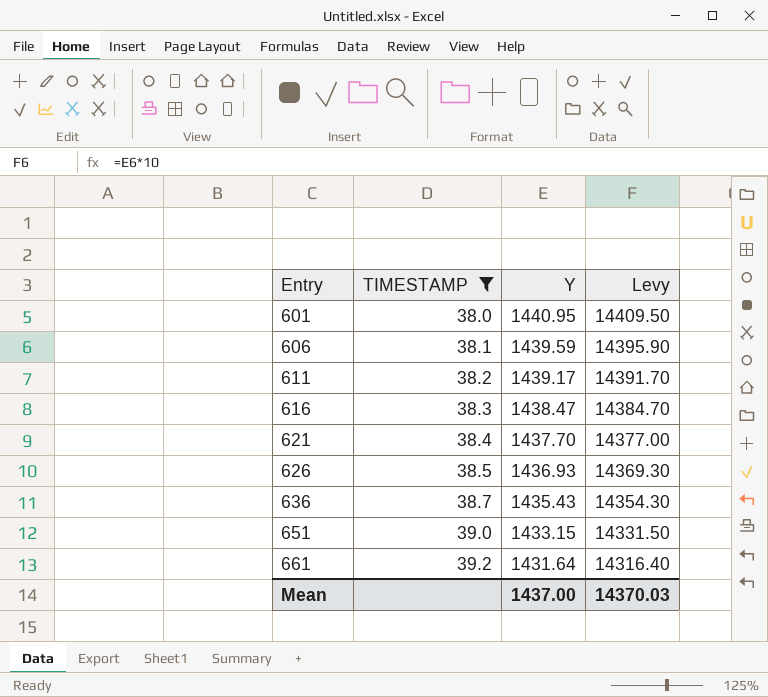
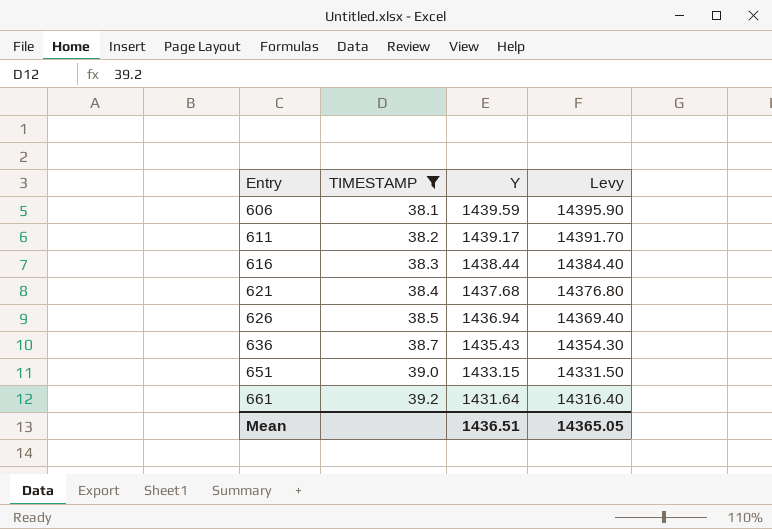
row 601: 38.0 | 1440.95 | 14409.50 -> none
616 | Y: 1438.47 -> 1438.44
616 | Levy: 14384.70 -> 14384.40
621 | Y: 1437.70 -> 1437.68
621 | Levy: 14377.00 -> 14376.80
626 | Y: 1436.93 -> 1436.94
626 | Levy: 14369.30 -> 14369.40
Mean | Y: 1437.00 -> 1436.51
Mean | Levy: 14370.03 -> 14365.05

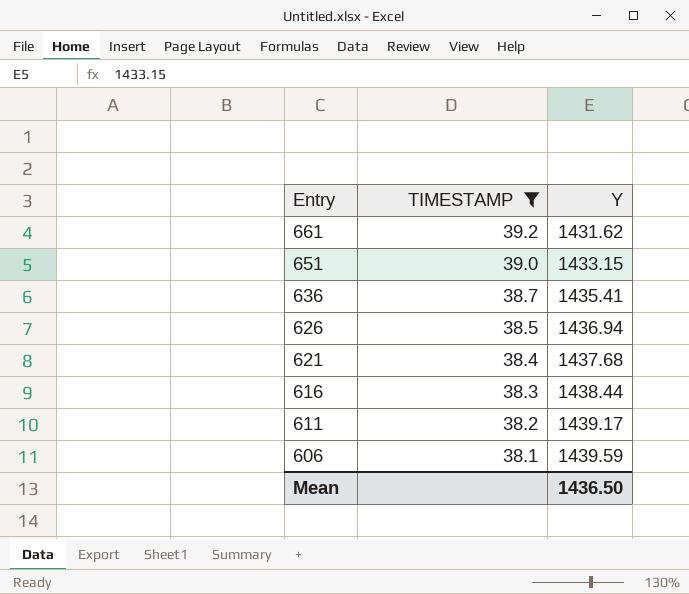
row order: Entry ascending -> Entry descending
column Levy | formula: [Y] * 10 -> none
661 | Y: 1431.64 -> 1431.62
636 | Y: 1435.43 -> 1435.41
Mean | Y: 1436.51 -> 1436.50

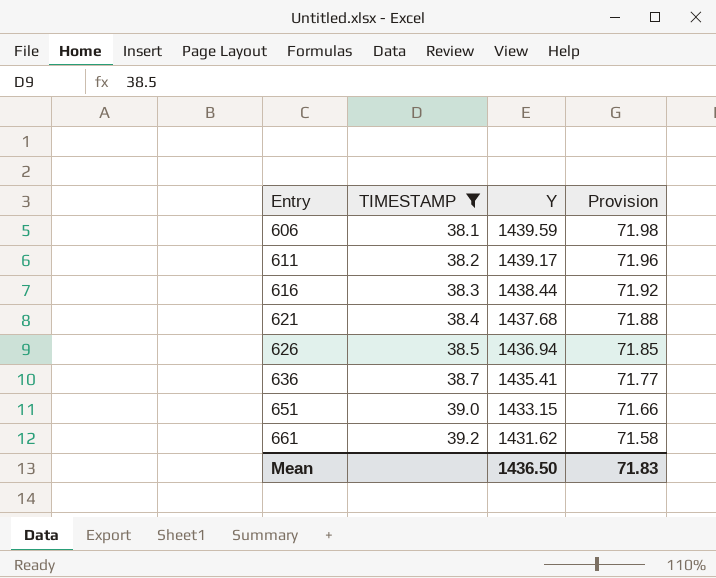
row order: Entry descending -> Entry ascending
column Provision | formula: none -> [Y] * 0.05

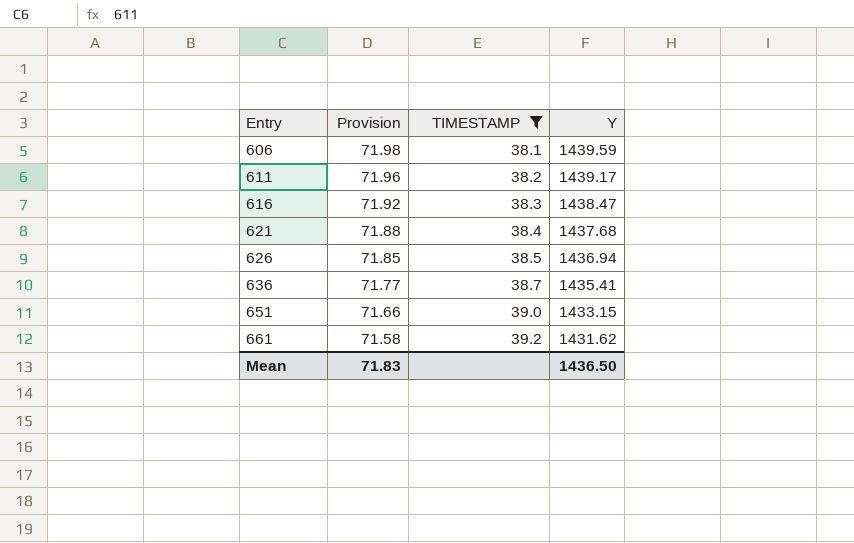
column Provision | position: 4 -> 2
616 | Y: 1438.44 -> 1438.47

